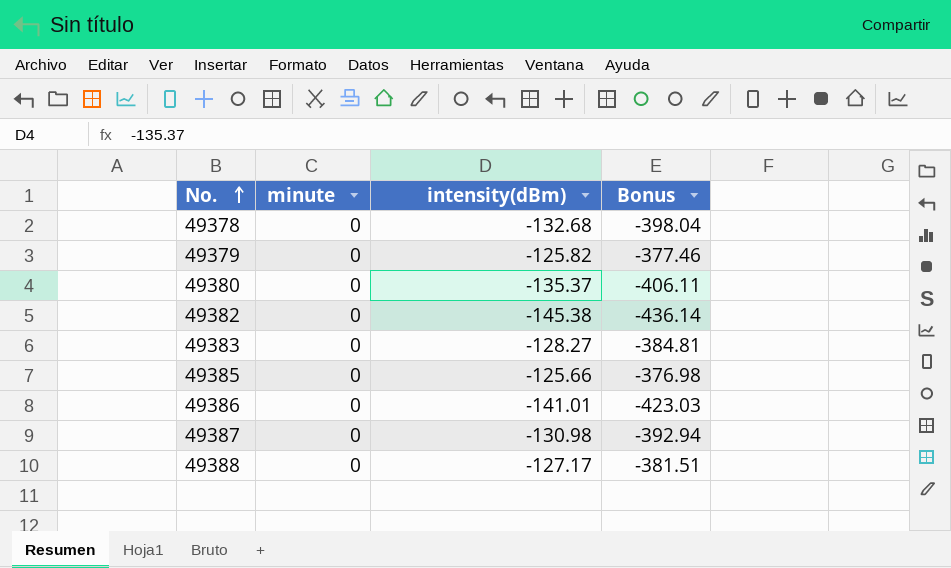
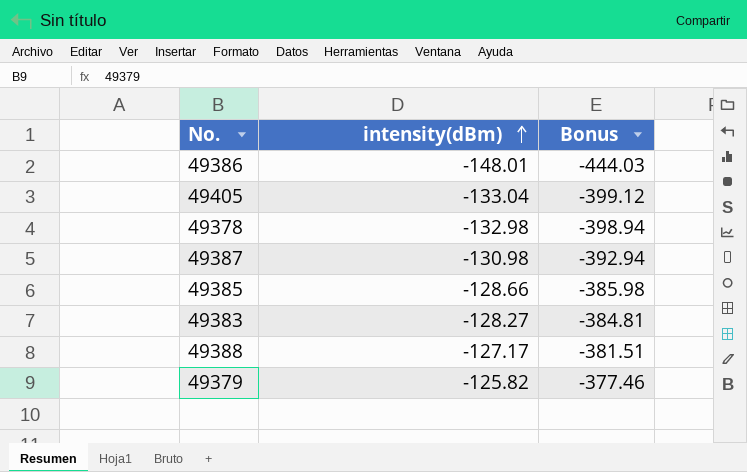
row order: No. ascending -> intensity(dBm) ascending
column minute | position: 2 -> none
row 49380: 0 | -135.37 | -406.11 -> none
row 49382: 0 | -145.38 | -436.14 -> none
49386 | intensity(dBm): -141.01 -> -148.01
49386 | Bonus: -423.03 -> -444.03
row 49405: none -> -133.04 | -399.12
49378 | intensity(dBm): -132.68 -> -132.98
49378 | Bonus: -398.04 -> -398.94
49385 | intensity(dBm): -125.66 -> -128.66
49385 | Bonus: -376.98 -> -385.98

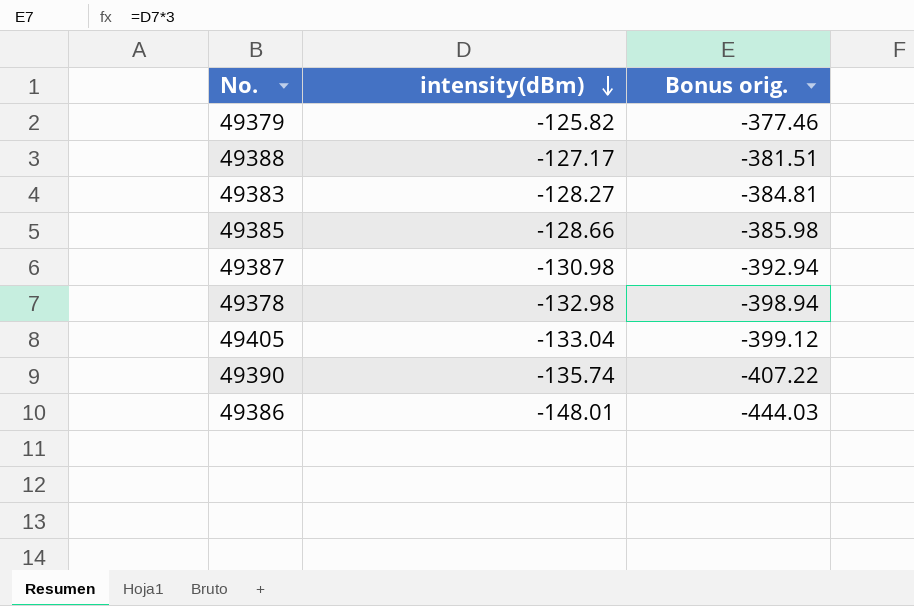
row order: intensity(dBm) ascending -> intensity(dBm) descending
column name: Bonus -> Bonus orig.
row 49390: none -> -135.74 | -407.22

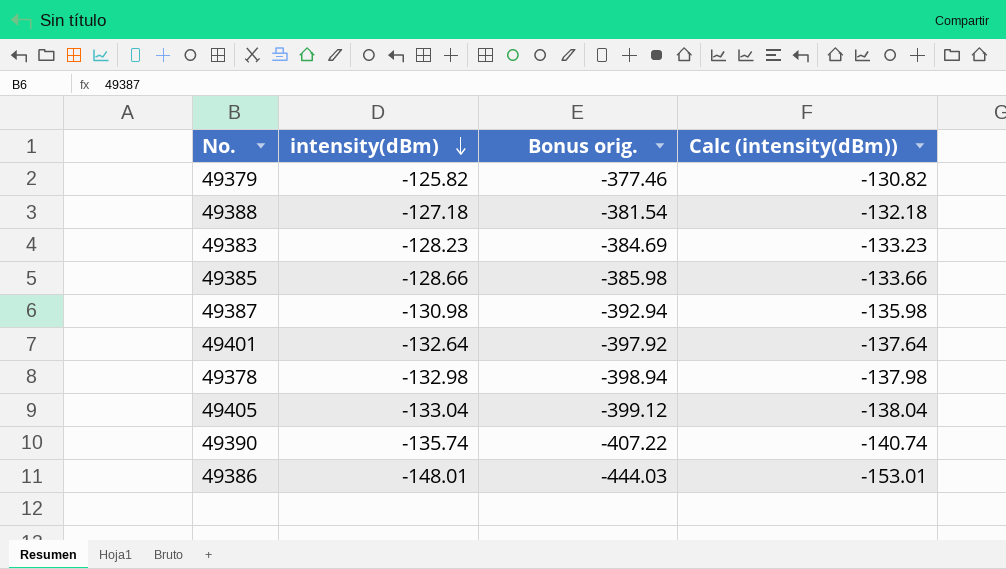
column Calc (intensity(dBm)) | formula: none -> [intensity(dBm)] - 5
49388 | intensity(dBm): -127.17 -> -127.18
49388 | Bonus orig.: -381.51 -> -381.54
49383 | intensity(dBm): -128.27 -> -128.23
49383 | Bonus orig.: -384.81 -> -384.69
row 49401: none -> -132.64 | -397.92 | -137.64

